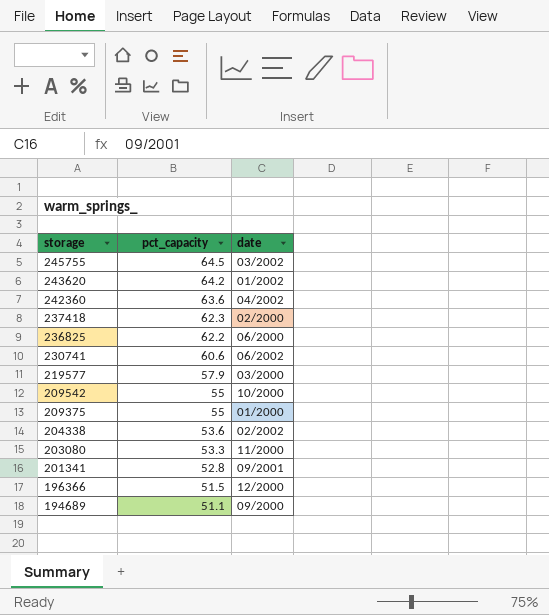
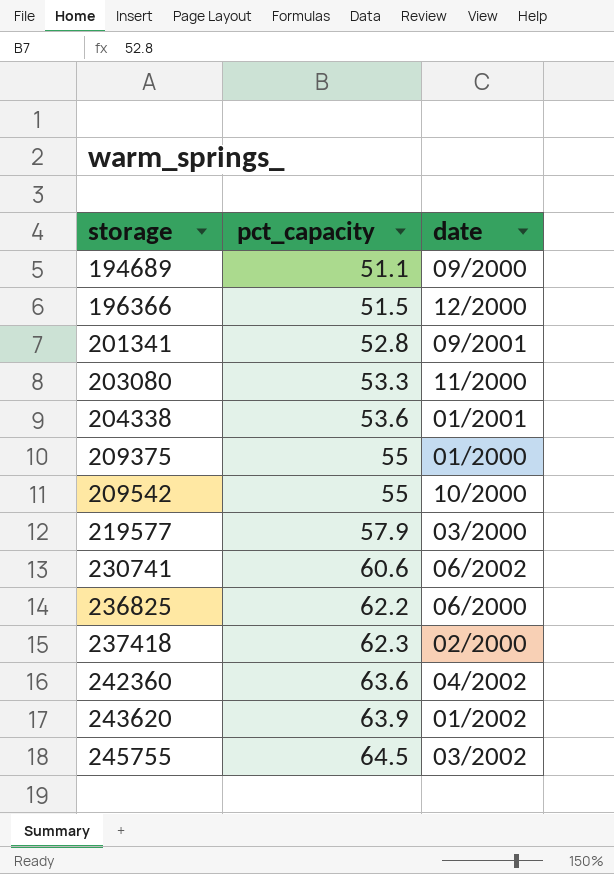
row order: storage descending -> storage ascending
204338 | date: 02/2002 -> 01/2001
243620 | pct_capacity: 64.2 -> 63.9

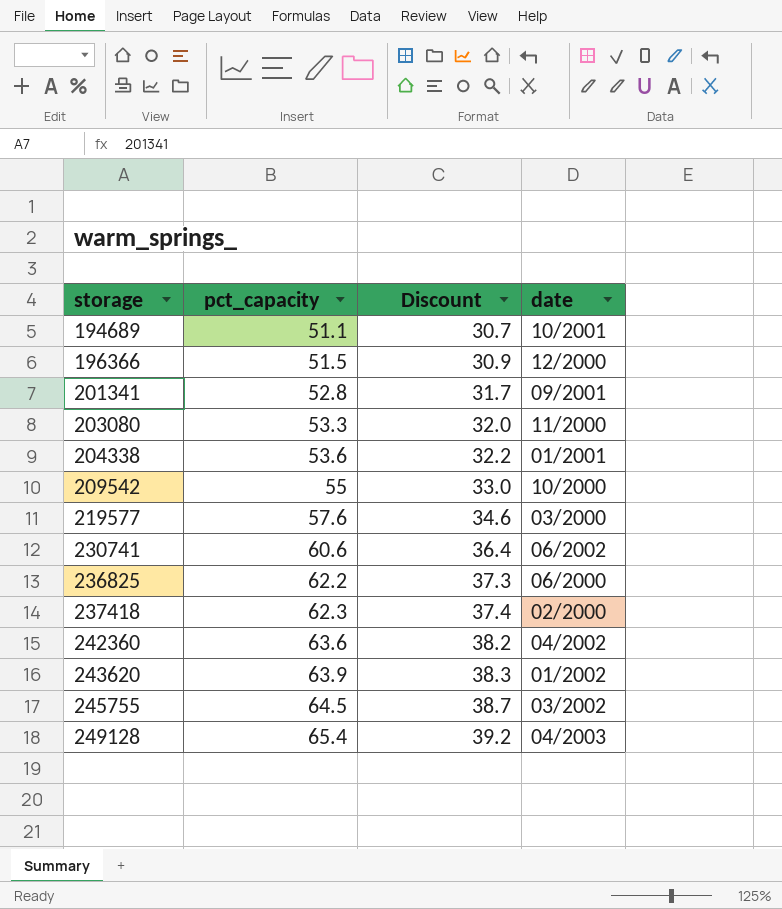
column Discount | formula: none -> [pct_capacity] * 0.6
row 209375: 55 | 01/2000 -> none
194689 | date: 09/2000 -> 10/2001
219577 | pct_capacity: 57.9 -> 57.6
row 249128: none -> 65.4 | 39.2 | 04/2003

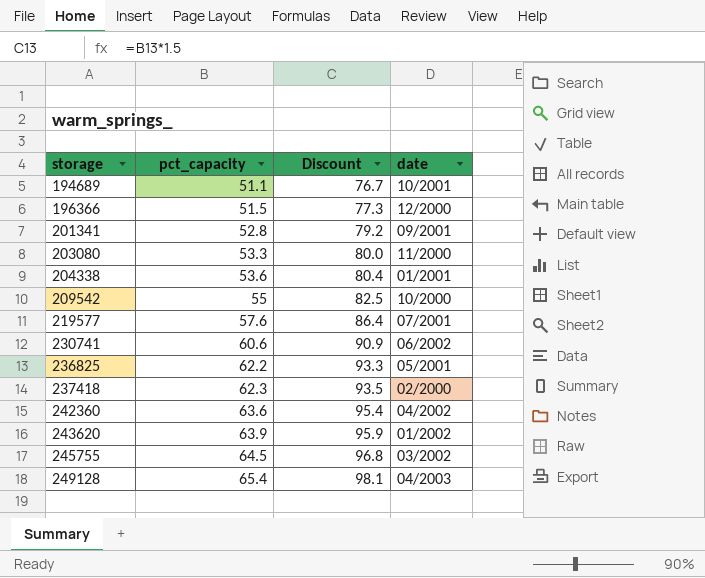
column Discount | formula: [pct_capacity] * 0.6 -> [pct_capacity] * 1.5
219577 | date: 03/2000 -> 07/2001
236825 | date: 06/2000 -> 05/2001

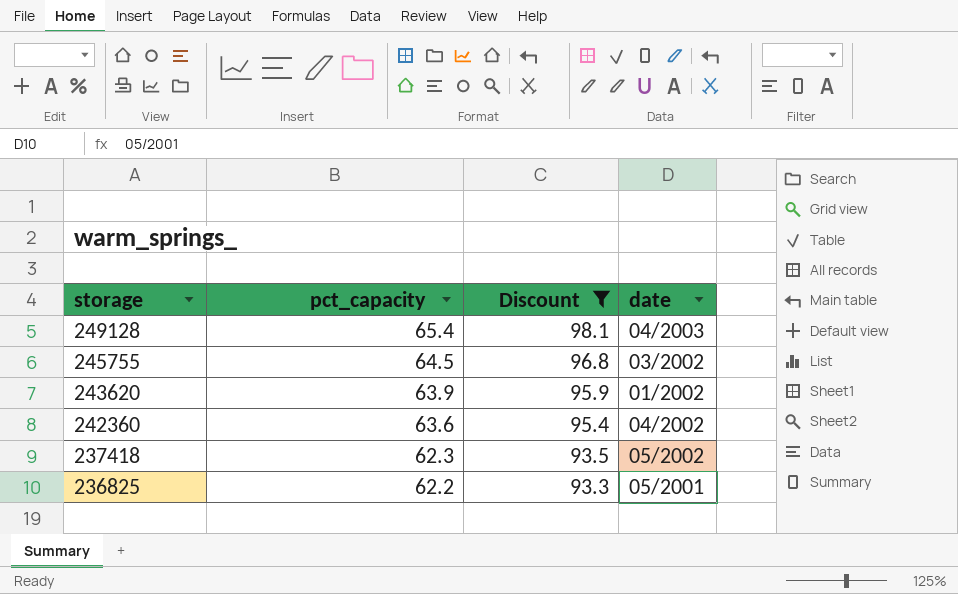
filter: none -> Discount >= 93.3
row order: storage ascending -> storage descending
237418 | date: 02/2000 -> 05/2002

